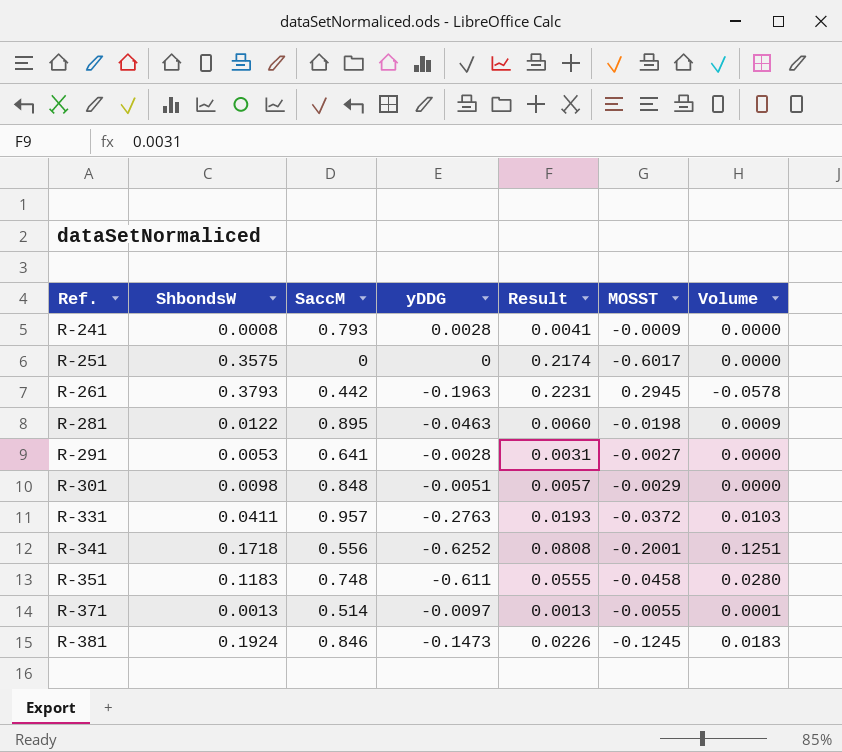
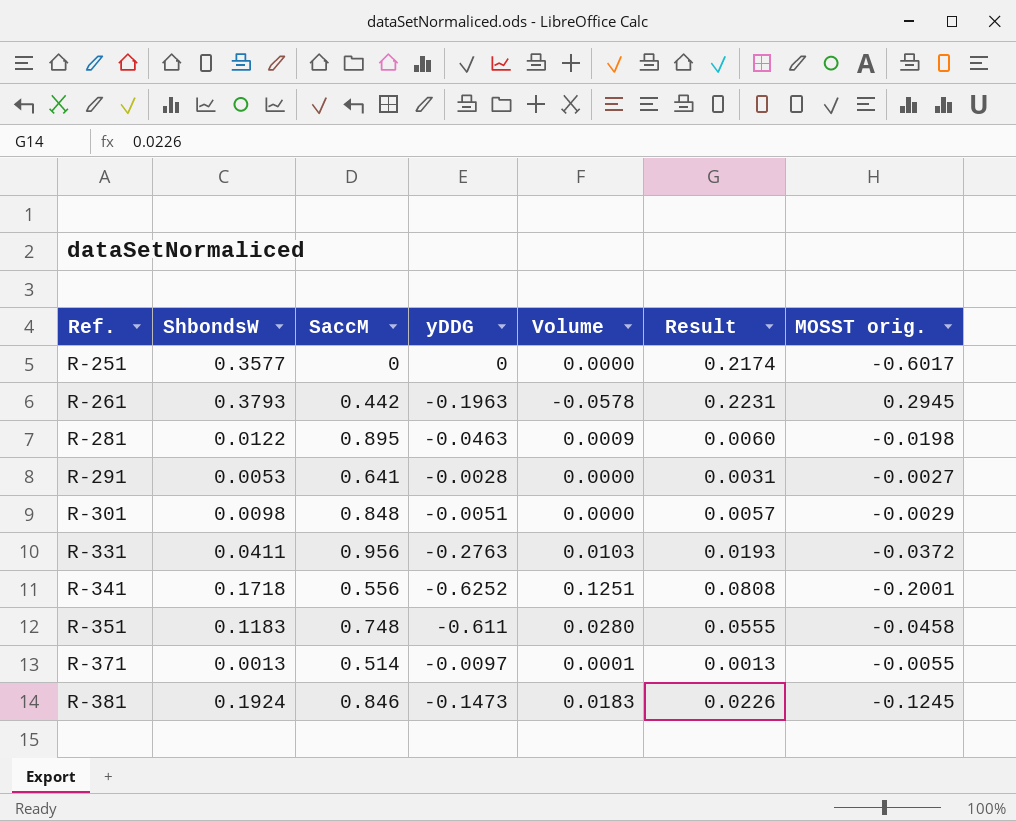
column Volume | position: 7 -> 5
column name: MOSST -> MOSST orig.
row R-241: 0.0008 | 0.793 | 0.0028 | 0.0041 | -0.0009 | 0.0000 -> none
R-251 | ShbondsW: 0.3575 -> 0.3577
R-331 | SaccM: 0.957 -> 0.956

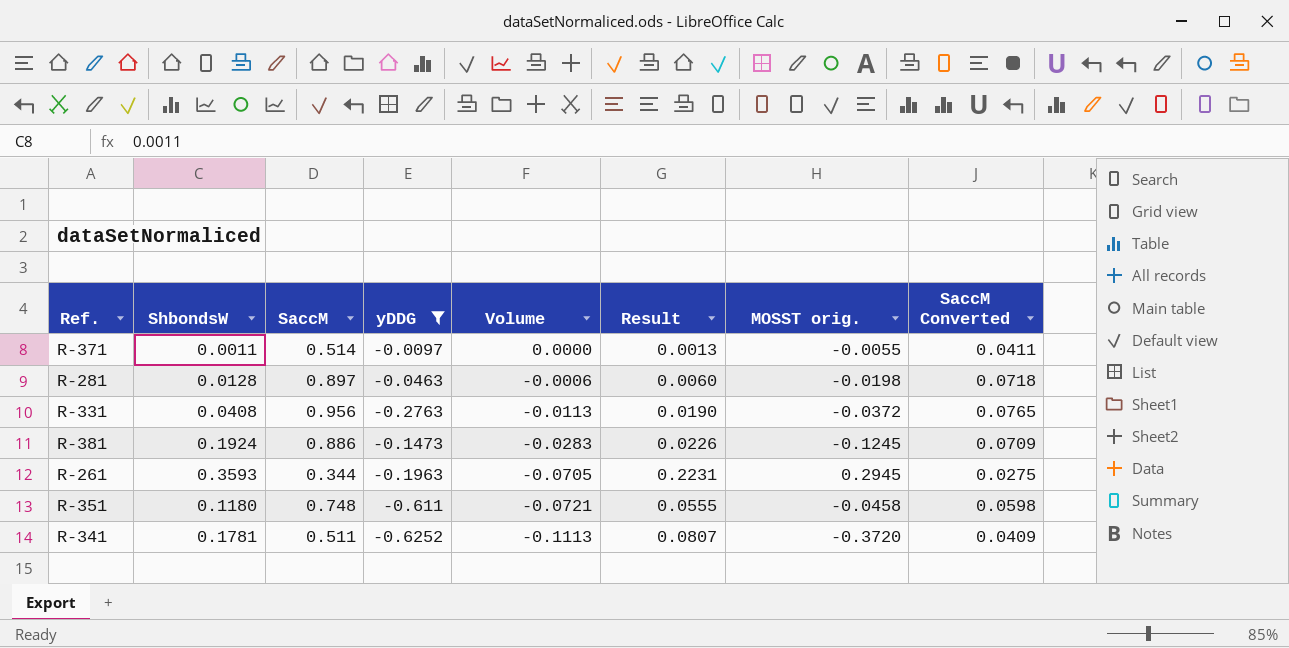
filter: none -> yDDG <= -0.0097
row order: Ref. ascending -> Volume descending
column Volume | formula: [yDDG] * [MOSST orig.] -> [ShbondsW] * [yDDG]
column SaccM Converted | formula: none -> [SaccM] * 0.08
R-371 | ShbondsW: 0.0013 -> 0.0011
R-281 | ShbondsW: 0.0122 -> 0.0128
R-281 | SaccM: 0.895 -> 0.897
R-331 | ShbondsW: 0.0411 -> 0.0408
R-331 | Result: 0.0193 -> 0.0190
R-381 | SaccM: 0.846 -> 0.886
R-261 | ShbondsW: 0.3793 -> 0.3593
R-261 | SaccM: 0.442 -> 0.344
R-351 | ShbondsW: 0.1183 -> 0.1180
R-341 | ShbondsW: 0.1718 -> 0.1781
R-341 | SaccM: 0.556 -> 0.511
R-341 | Result: 0.0808 -> 0.0807
R-341 | MOSST orig.: -0.2001 -> -0.3720

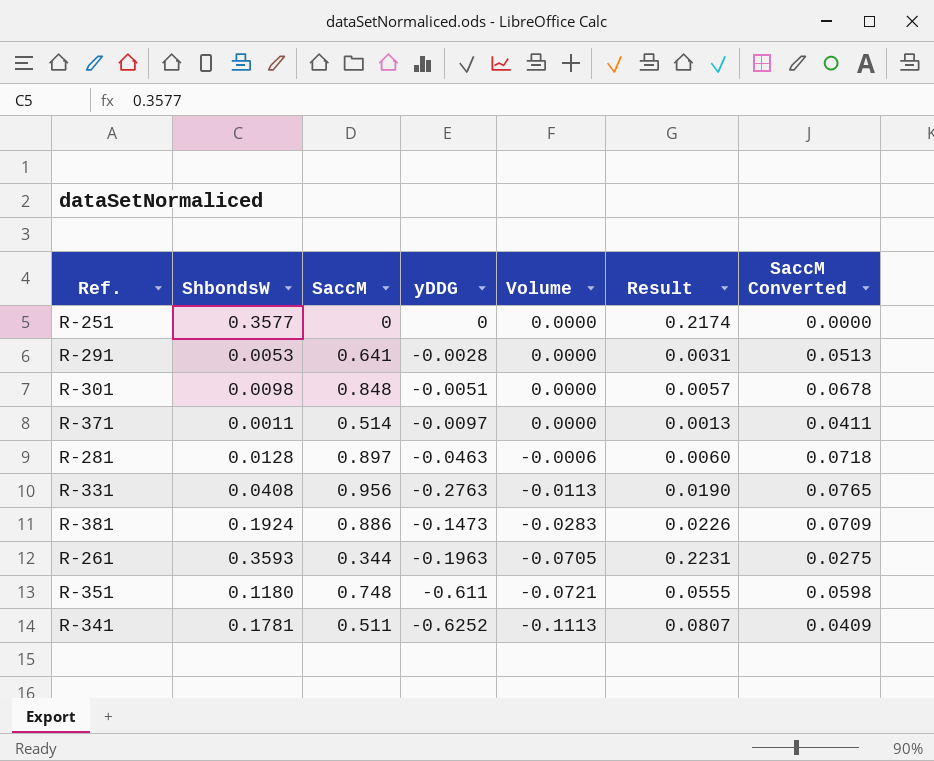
filter: yDDG <= -0.0097 -> none
column MOSST orig. | position: 7 -> none

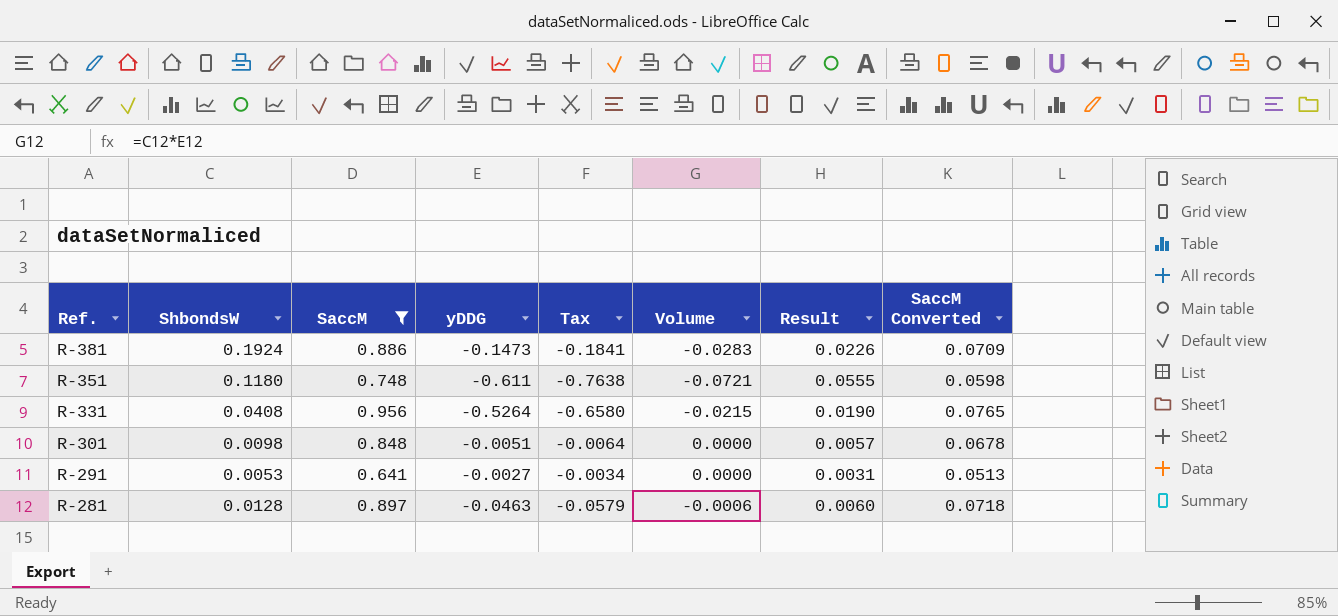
filter: none -> SaccM >= 0.641
row order: Volume descending -> Ref. descending
column Tax | formula: none -> [yDDG] * 1.25
R-331 | yDDG: -0.2763 -> -0.5264
R-331 | Volume: -0.0113 -> -0.0215
R-291 | yDDG: -0.0028 -> -0.0027

